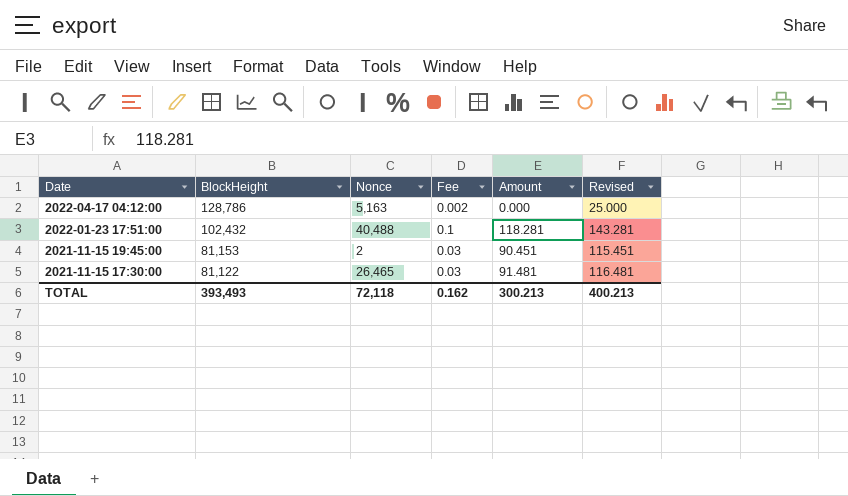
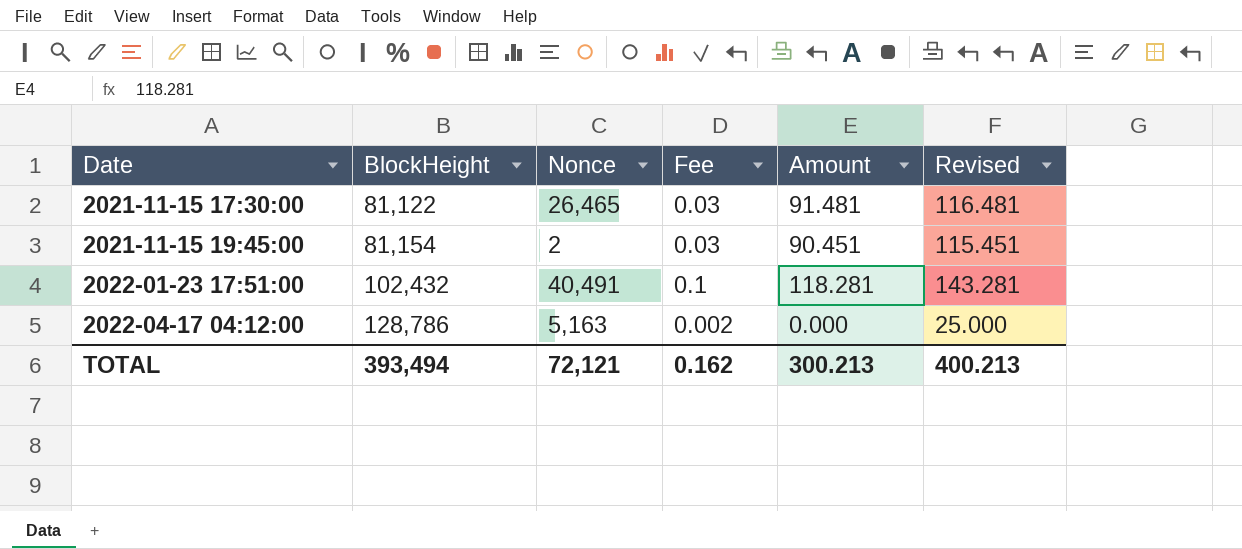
row order: Date descending -> Date ascending
2021-11-15 19:45:00 | BlockHeight: 81,153 -> 81,154
2022-01-23 17:51:00 | Nonce: 40,488 -> 40,491
TOTAL | BlockHeight: 393,493 -> 393,494
TOTAL | Nonce: 72,118 -> 72,121

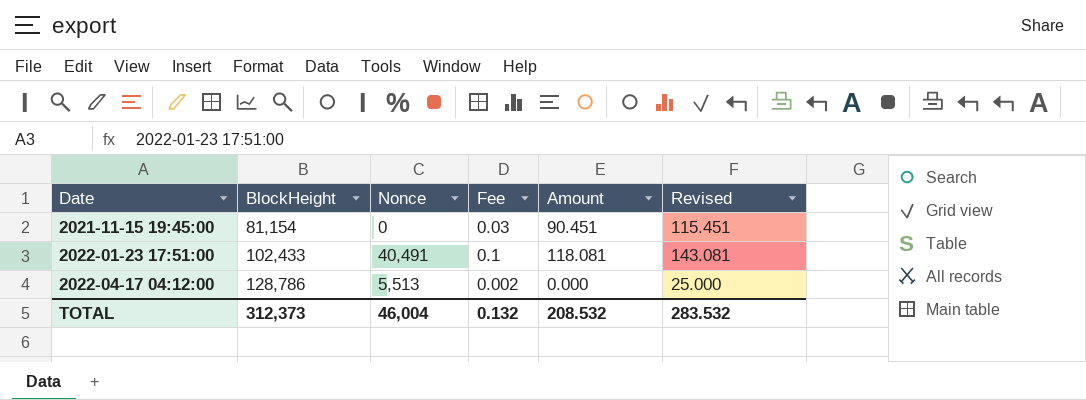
row 2021-11-15 17:30:00: 81,122 | 26,465 | 0.03 | 91.481 | 116.481 -> none
2021-11-15 19:45:00 | Nonce: 2 -> 0
2022-01-23 17:51:00 | BlockHeight: 102,432 -> 102,433
2022-01-23 17:51:00 | Amount: 118.281 -> 118.081
2022-01-23 17:51:00 | Revised: 143.281 -> 143.081
2022-04-17 04:12:00 | Nonce: 5,163 -> 5,513
TOTAL | BlockHeight: 393,494 -> 312,373
TOTAL | Nonce: 72,121 -> 46,004
TOTAL | Fee: 0.162 -> 0.132
TOTAL | Amount: 300.213 -> 208.532
TOTAL | Revised: 400.213 -> 283.532

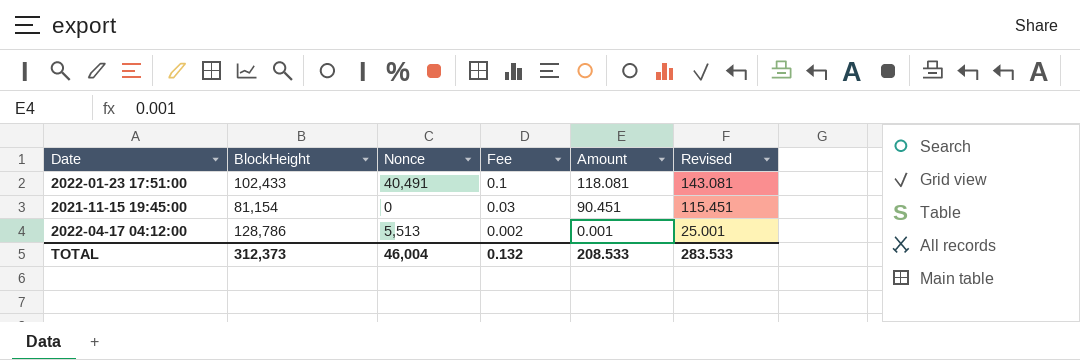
row order: Date ascending -> Fee descending
2022-04-17 04:12:00 | Amount: 0.000 -> 0.001
2022-04-17 04:12:00 | Revised: 25.000 -> 25.001
TOTAL | Amount: 208.532 -> 208.533
TOTAL | Revised: 283.532 -> 283.533

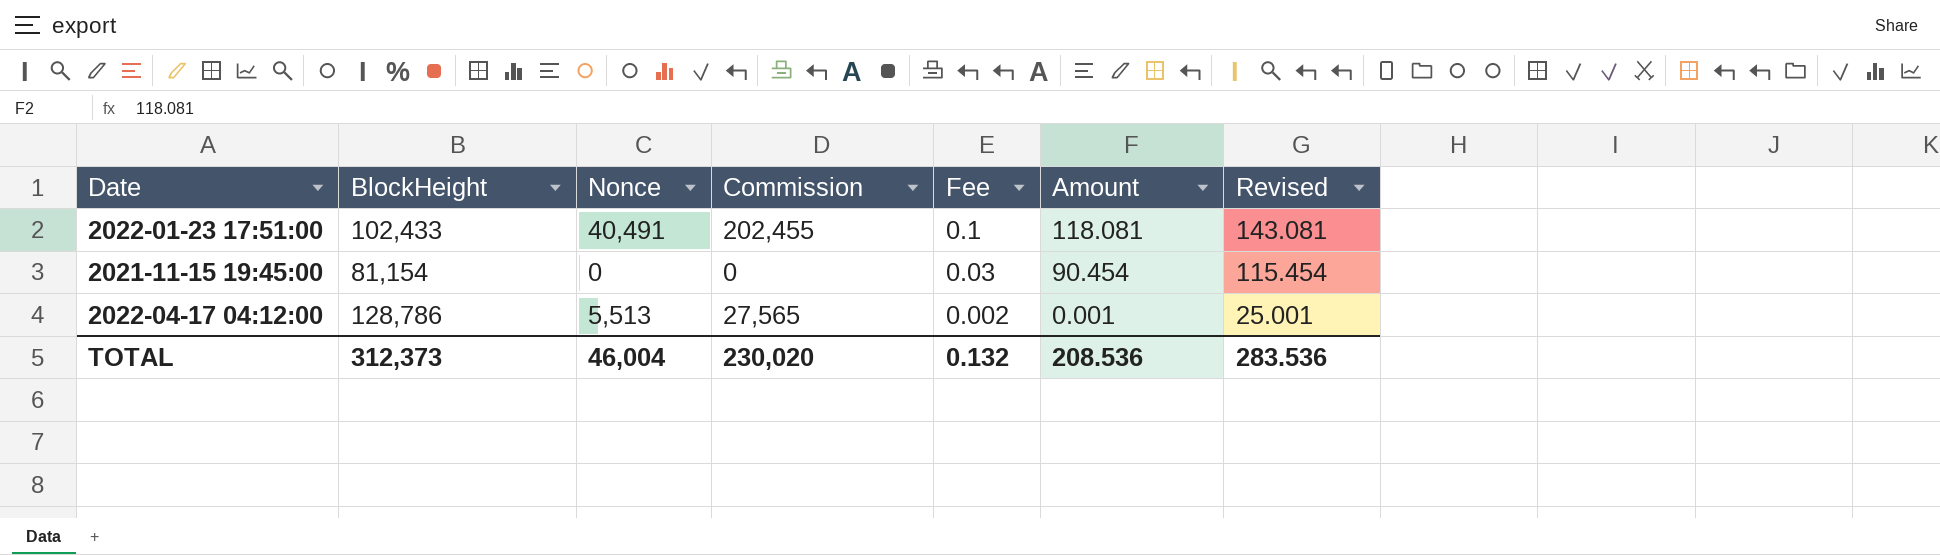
column Commission | formula: none -> [Nonce] * 5
2021-11-15 19:45:00 | Amount: 90.451 -> 90.454
2021-11-15 19:45:00 | Revised: 115.451 -> 115.454
TOTAL | Amount: 208.533 -> 208.536
TOTAL | Revised: 283.533 -> 283.536

